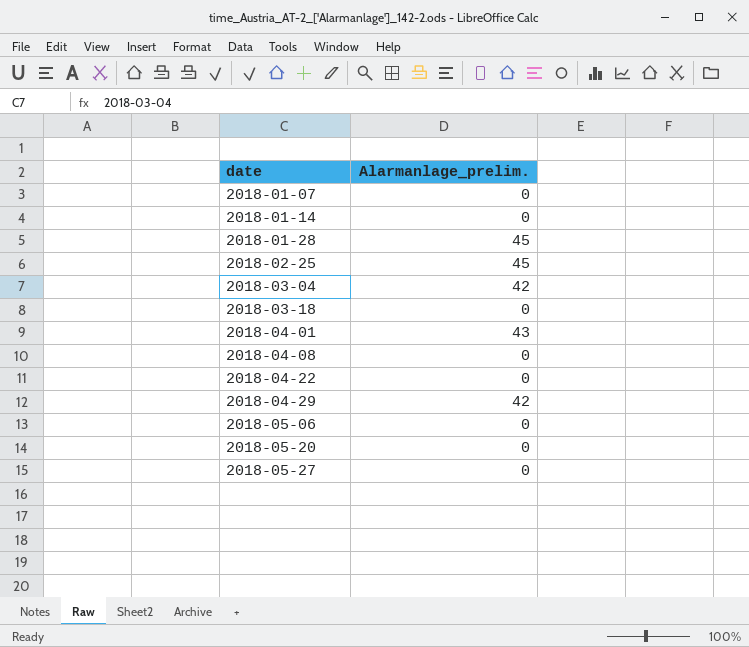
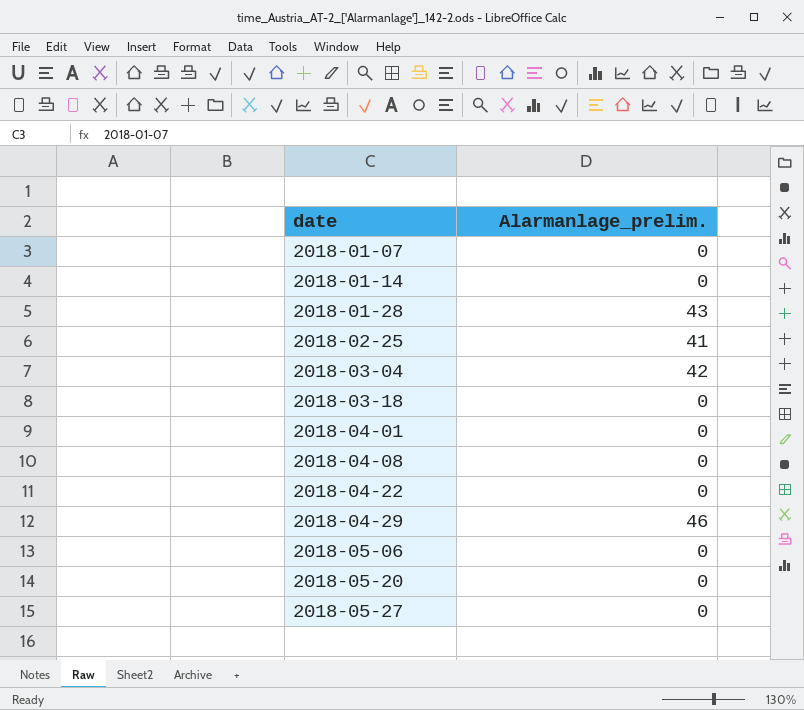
2018-01-28 | Alarmanlage_prelim.: 45 -> 43
2018-02-25 | Alarmanlage_prelim.: 45 -> 41
2018-04-01 | Alarmanlage_prelim.: 43 -> 0
2018-04-29 | Alarmanlage_prelim.: 42 -> 46

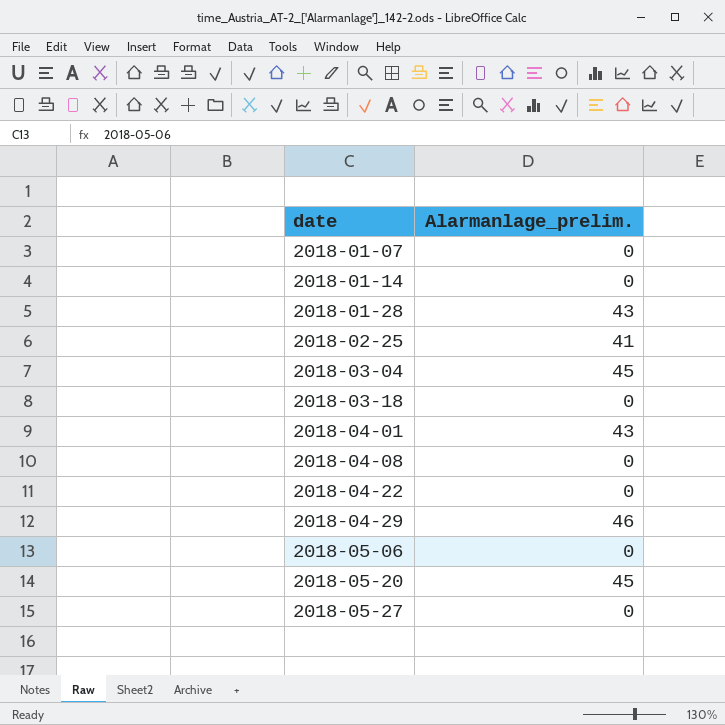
2018-03-04 | Alarmanlage_prelim.: 42 -> 45
2018-04-01 | Alarmanlage_prelim.: 0 -> 43
2018-05-20 | Alarmanlage_prelim.: 0 -> 45

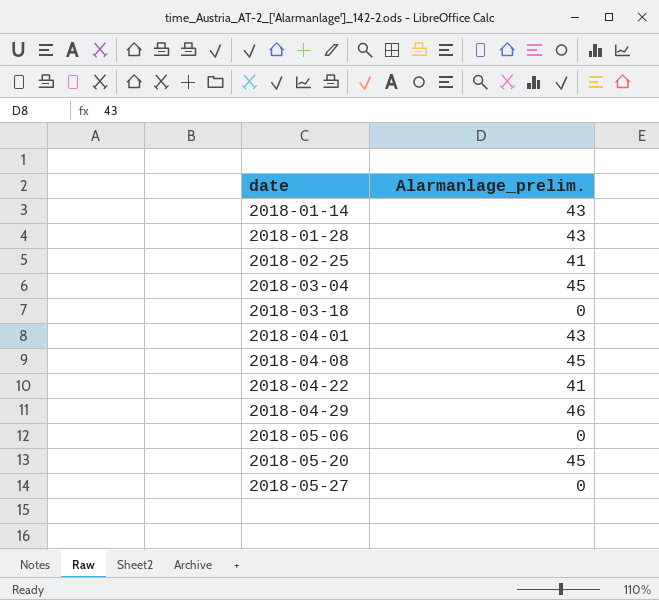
row 2018-01-07: 0 -> none
2018-01-14 | Alarmanlage_prelim.: 0 -> 43
2018-04-08 | Alarmanlage_prelim.: 0 -> 45
2018-04-22 | Alarmanlage_prelim.: 0 -> 41

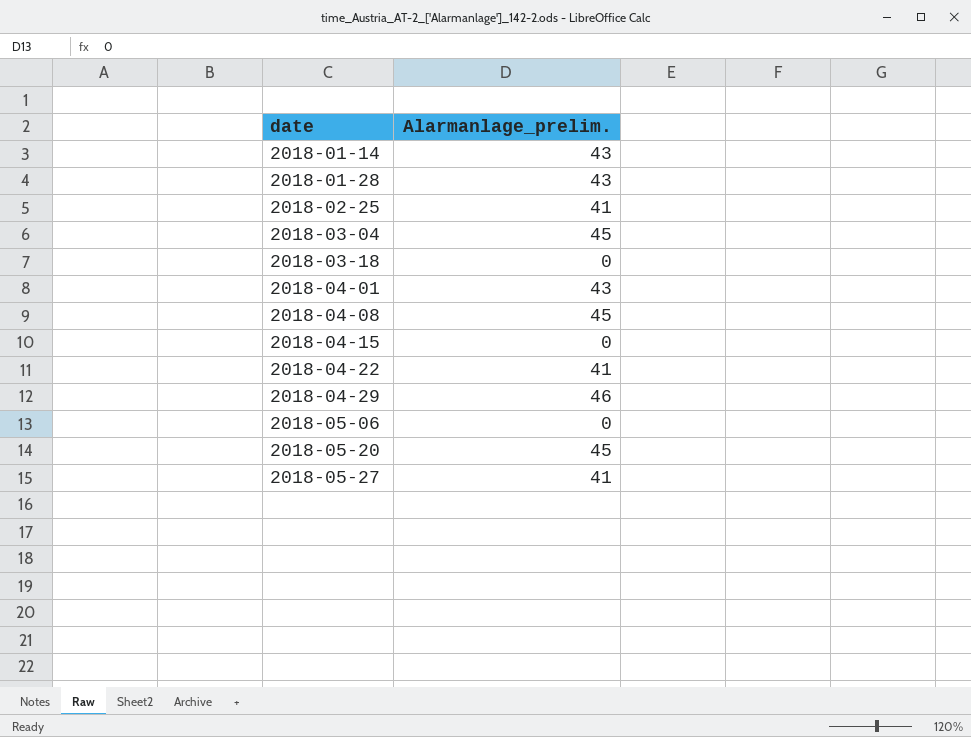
row 2018-04-15: none -> 0
2018-05-27 | Alarmanlage_prelim.: 0 -> 41

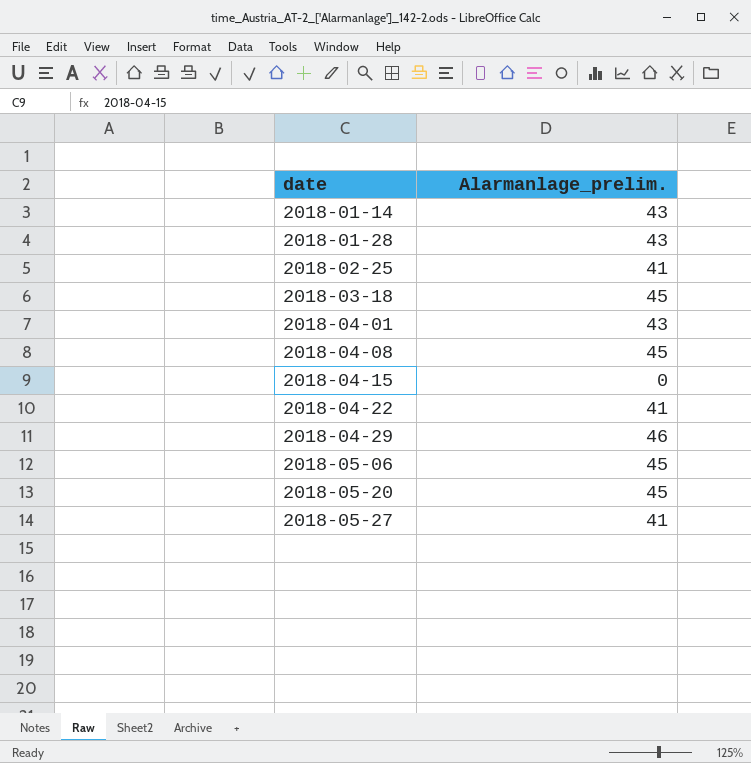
row 2018-03-04: 45 -> none
2018-03-18 | Alarmanlage_prelim.: 0 -> 45
2018-05-06 | Alarmanlage_prelim.: 0 -> 45

